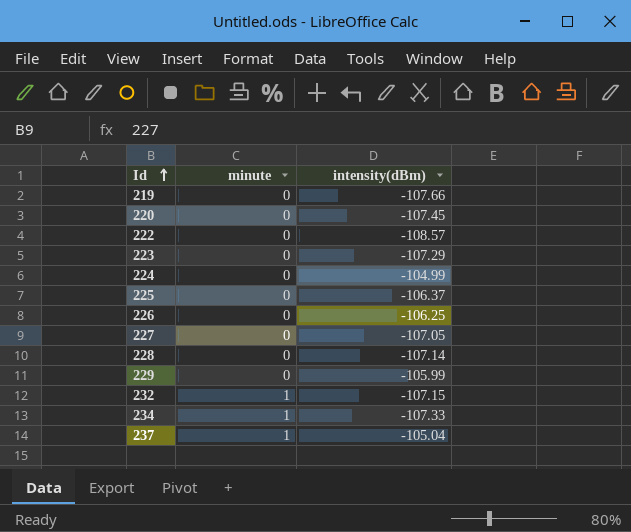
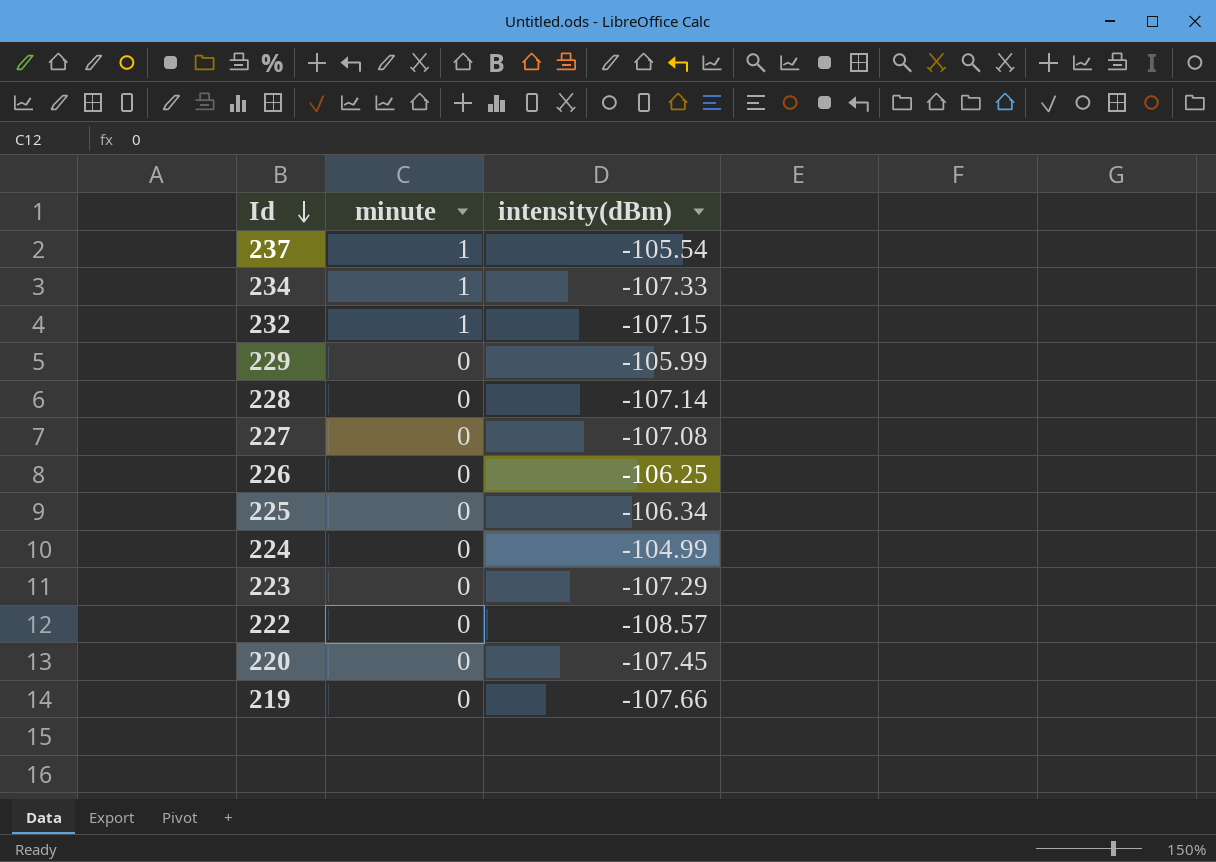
row order: Id ascending -> Id descending
237 | intensity(dBm): -105.04 -> -105.54
227 | intensity(dBm): -107.05 -> -107.08
225 | intensity(dBm): -106.37 -> -106.34

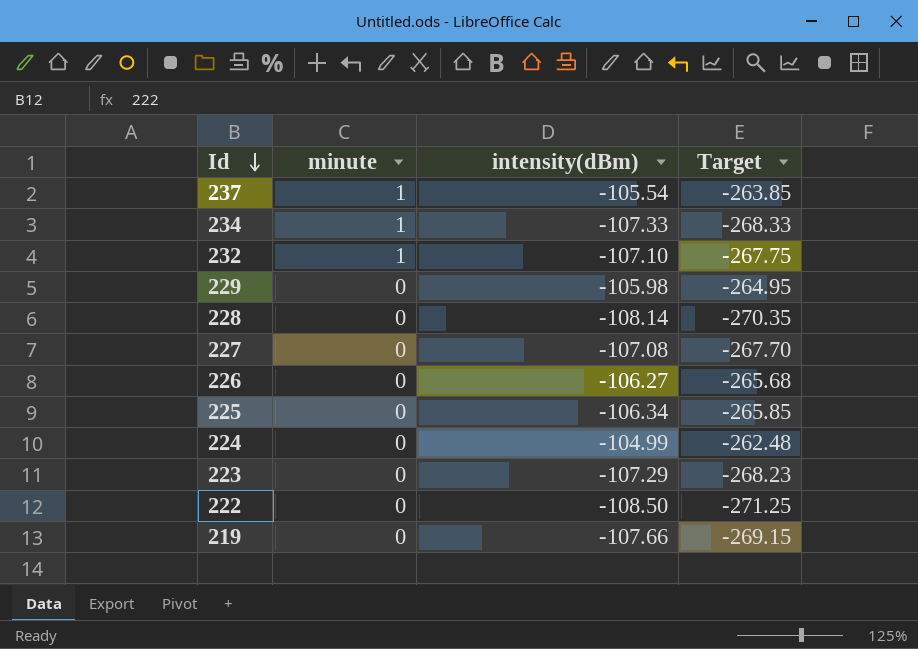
column Target | formula: none -> [intensity(dBm)] * 2.5
row 220: 0 | -107.45 -> none
232 | intensity(dBm): -107.15 -> -107.10
229 | intensity(dBm): -105.99 -> -105.98
228 | intensity(dBm): -107.14 -> -108.14
226 | intensity(dBm): -106.25 -> -106.27
222 | intensity(dBm): -108.57 -> -108.50

